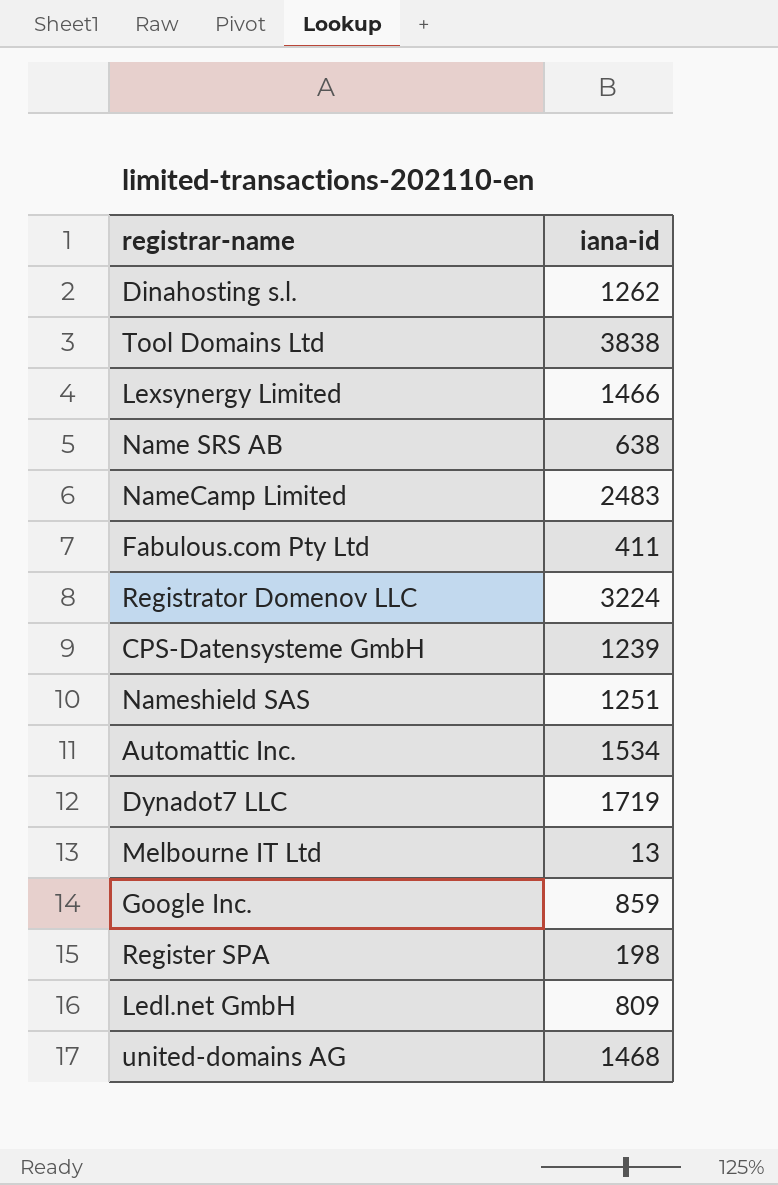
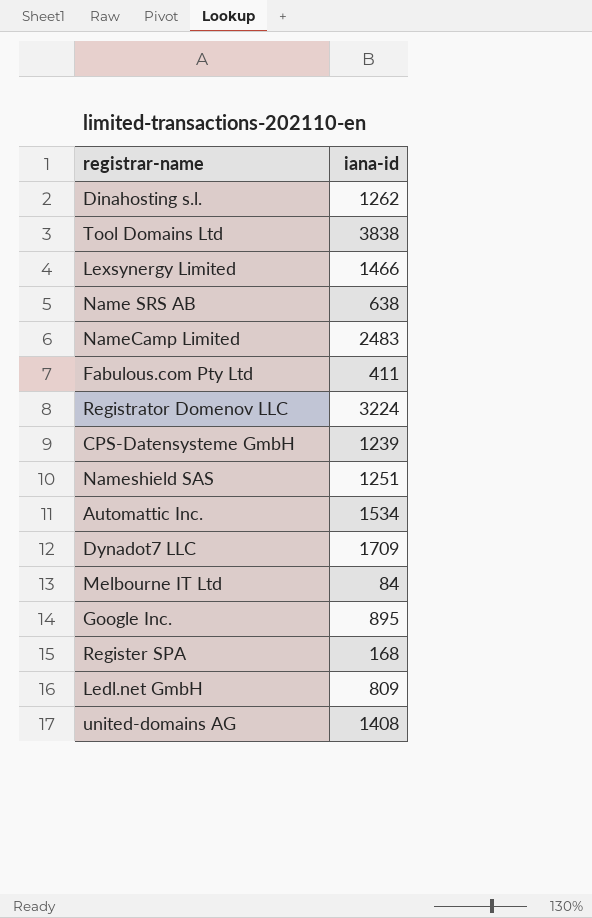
Dynadot7 LLC | iana-id: 1719 -> 1709
Melbourne IT Ltd | iana-id: 13 -> 84
Google Inc. | iana-id: 859 -> 895
Register SPA | iana-id: 198 -> 168
united-domains AG | iana-id: 1468 -> 1408

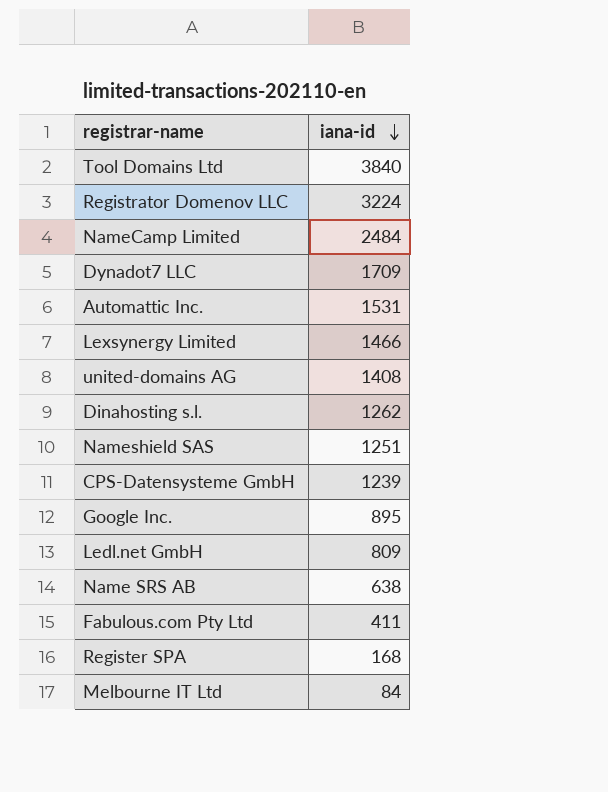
row order: none -> iana-id descending
Tool Domains Ltd | iana-id: 3838 -> 3840
NameCamp Limited | iana-id: 2483 -> 2484
Automattic Inc. | iana-id: 1534 -> 1531

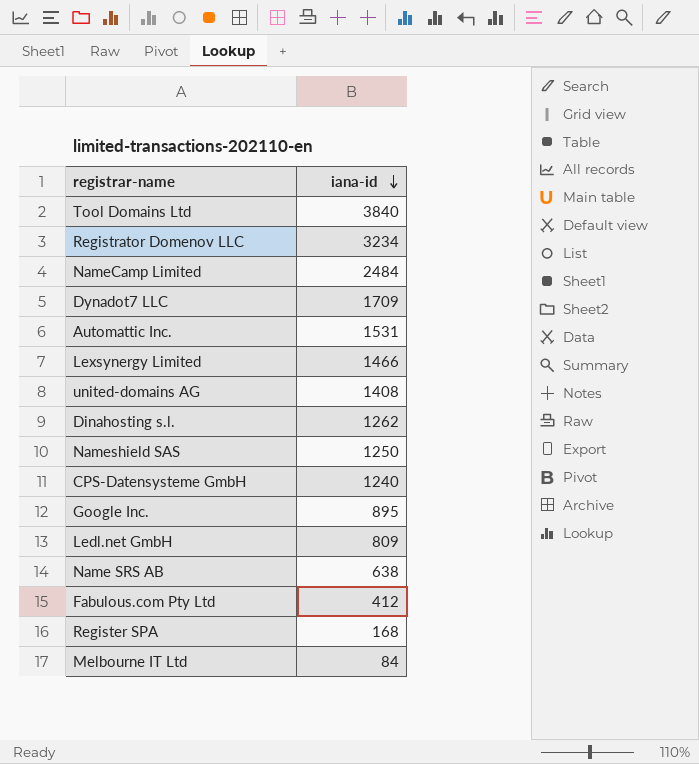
Registrator Domenov LLC | iana-id: 3224 -> 3234
Nameshield SAS | iana-id: 1251 -> 1250
CPS-Datensysteme GmbH | iana-id: 1239 -> 1240
Fabulous.com Pty Ltd | iana-id: 411 -> 412

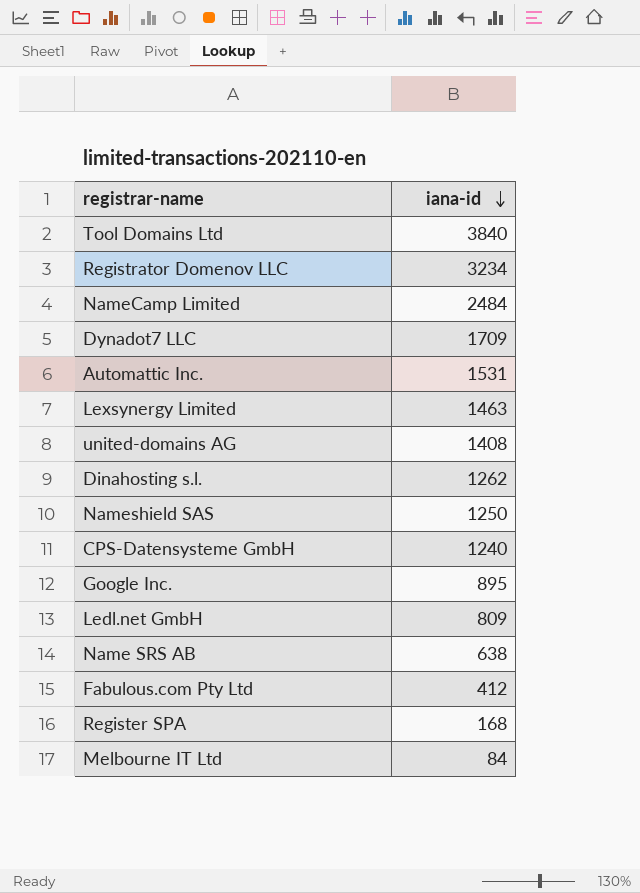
Lexsynergy Limited | iana-id: 1466 -> 1463

